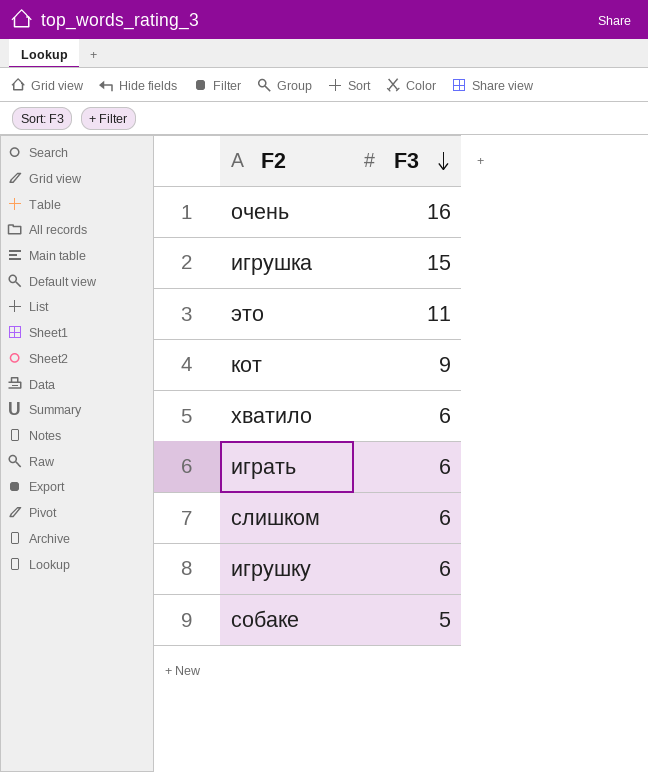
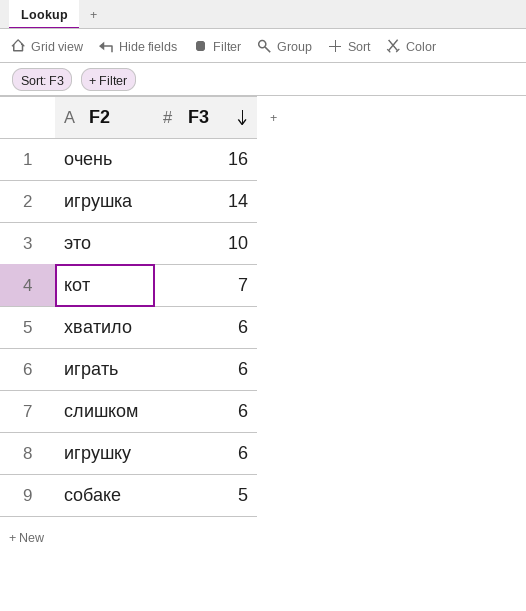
игрушка | F3: 15 -> 14
это | F3: 11 -> 10
кот | F3: 9 -> 7

